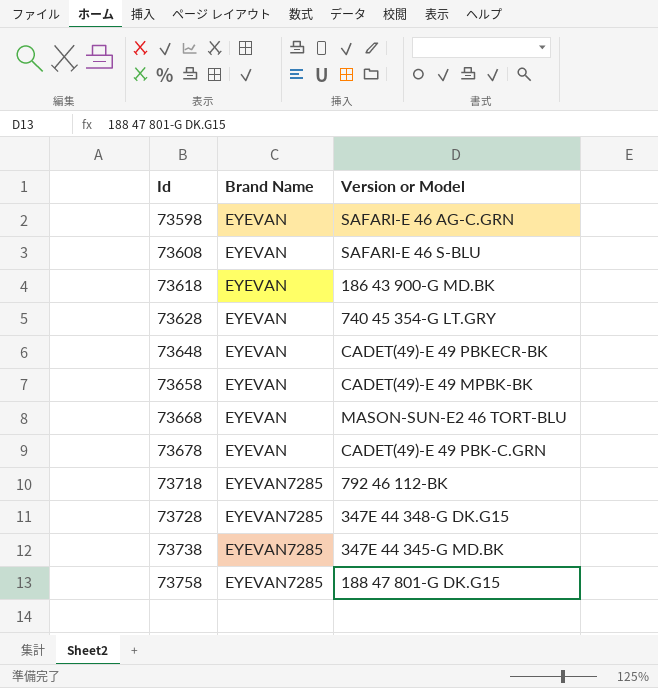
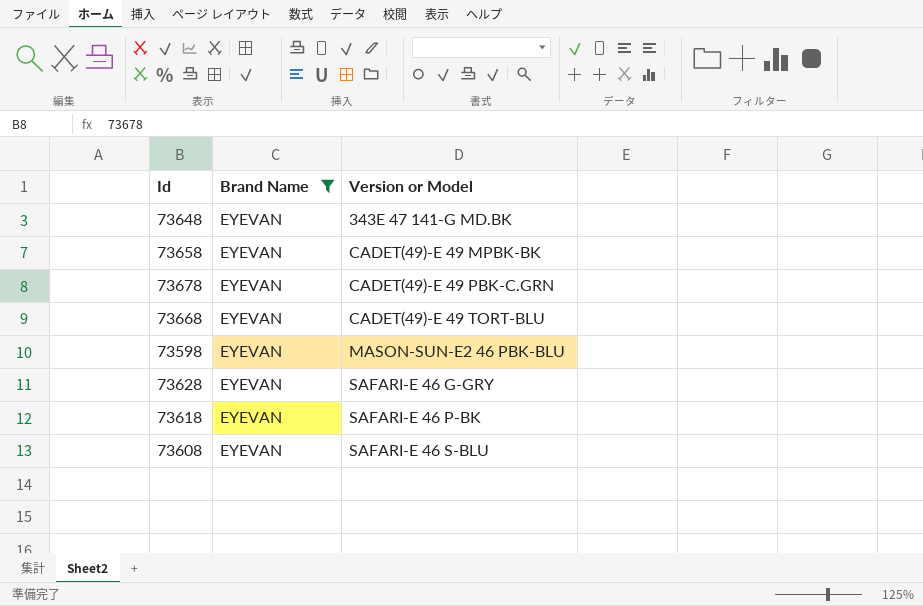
filter: none -> Brand Name = EYEVAN
row order: Id ascending -> Version or Model ascending
73648 | Version or Model: CADET(49)-E 49 PBKECR-BK -> 343E 47 141-G MD.BK
73668 | Version or Model: MASON-SUN-E2 46 TORT-BLU -> CADET(49)-E 49 TORT-BLU
73598 | Version or Model: SAFARI-E 46 AG-C.GRN -> MASON-SUN-E2 46 PBK-BLU
73628 | Version or Model: 740 45 354-G LT.GRY -> SAFARI-E 46 G-GRY
73618 | Version or Model: 186 43 900-G MD.BK -> SAFARI-E 46 P-BK

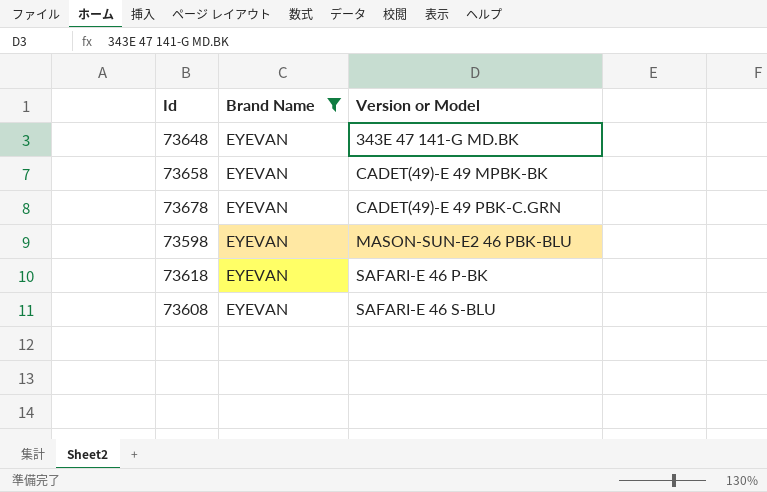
row 73668: EYEVAN | CADET(49)-E 49 TORT-BLU -> none
row 73628: EYEVAN | SAFARI-E 46 G-GRY -> none

